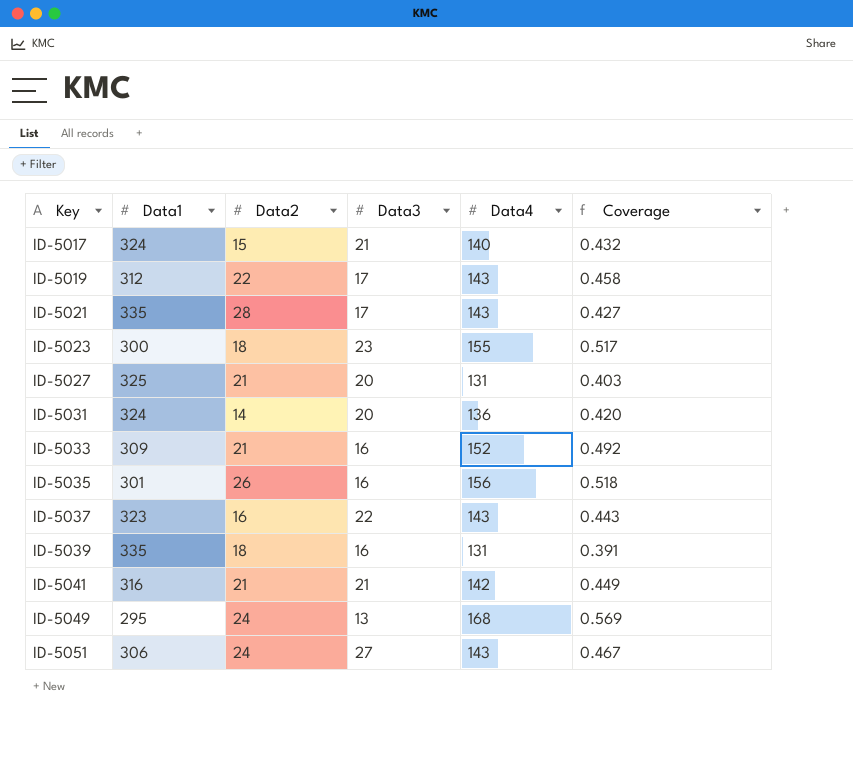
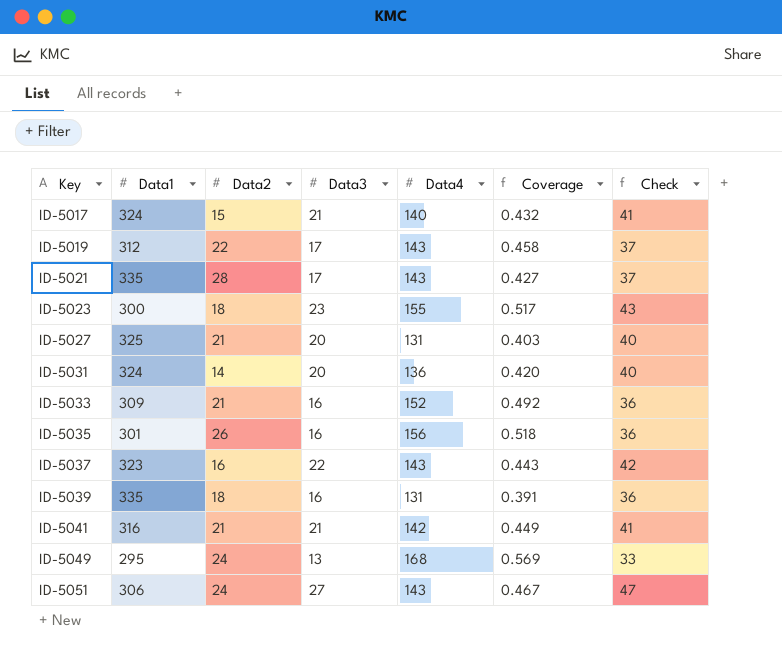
column Check | formula: none -> [Data3] + 20

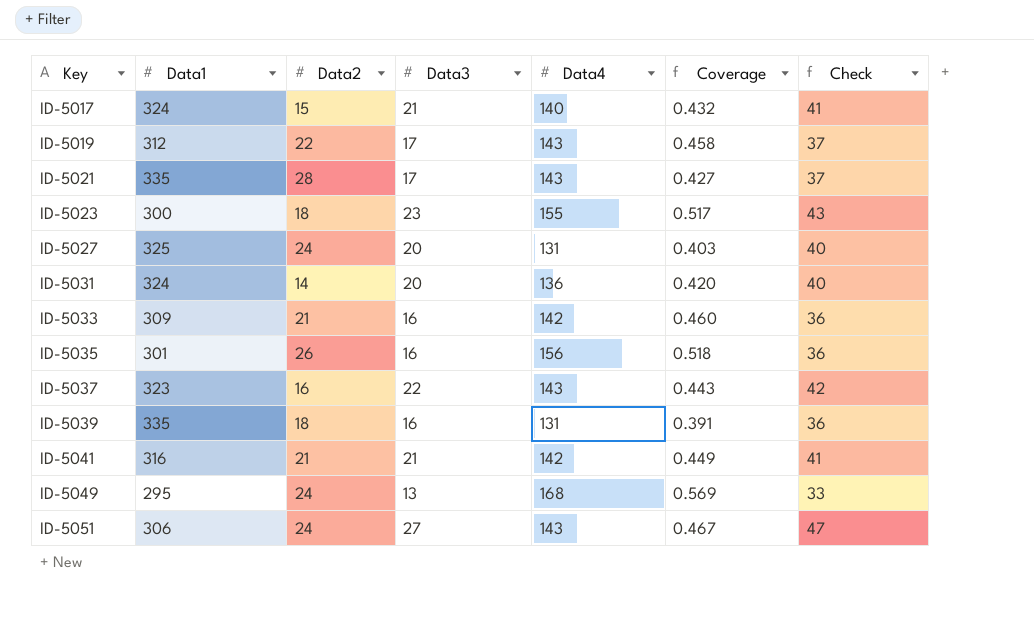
ID-5027 | Data2: 21 -> 24
ID-5033 | Data4: 152 -> 142
ID-5033 | Coverage: 0.492 -> 0.460

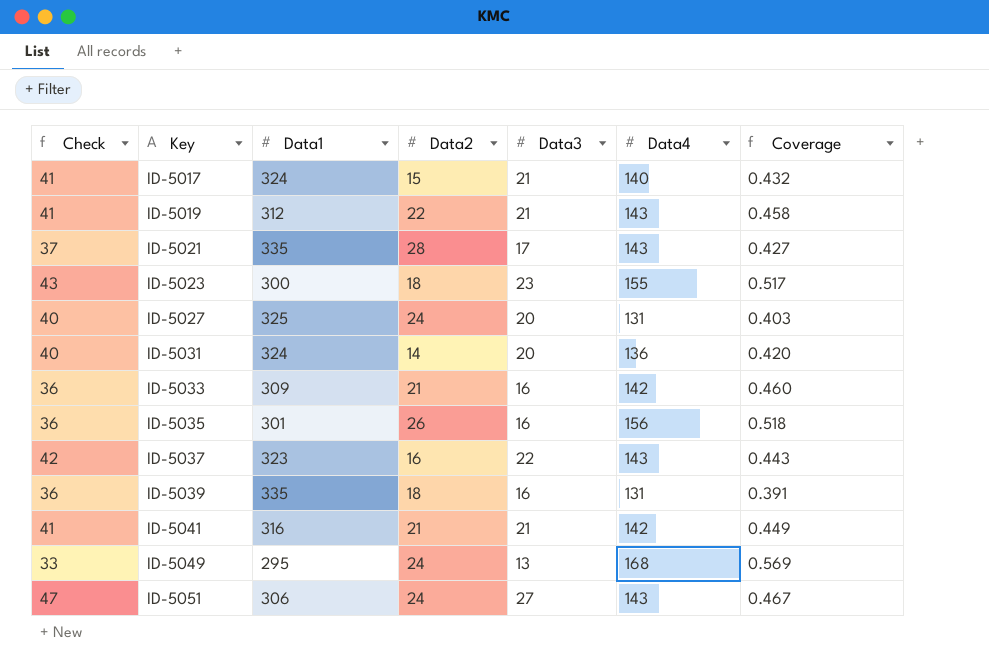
column Check | position: 7 -> 1
ID-5019 | Check: 37 -> 41
ID-5019 | Data3: 17 -> 21

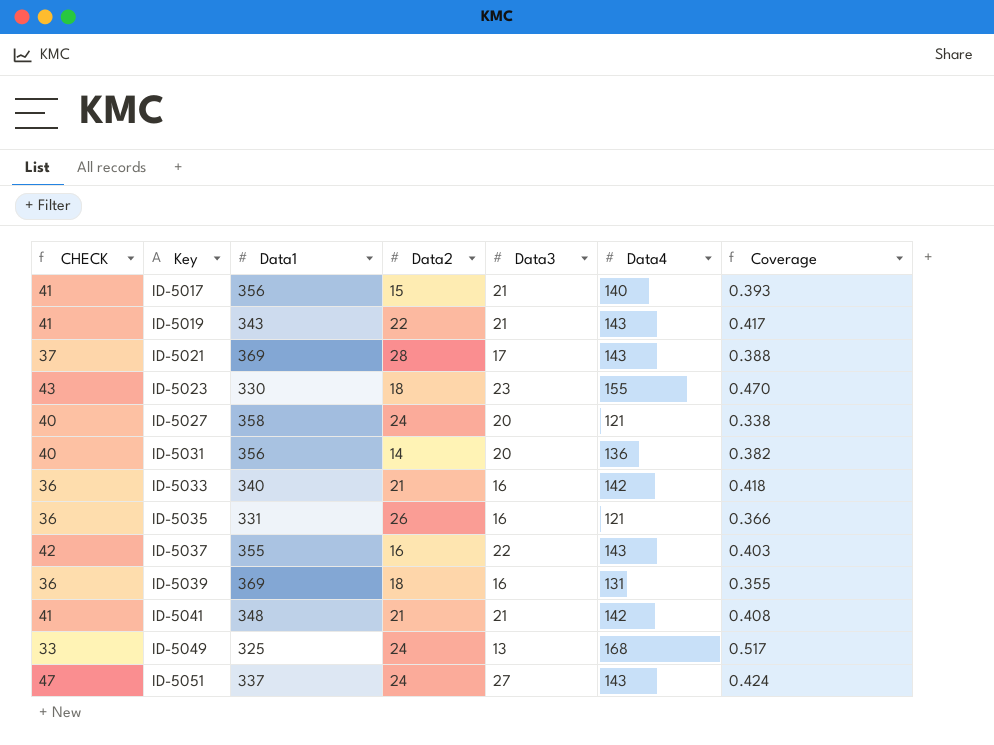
column name: Check -> CHECK
ID-5017 | Data1: 324 -> 356
ID-5017 | Coverage: 0.432 -> 0.393
ID-5019 | Data1: 312 -> 343
ID-5019 | Coverage: 0.458 -> 0.417
ID-5021 | Data1: 335 -> 369
ID-5021 | Coverage: 0.427 -> 0.388
ID-5023 | Data1: 300 -> 330
ID-5023 | Coverage: 0.517 -> 0.470
ID-5027 | Data1: 325 -> 358
ID-5027 | Data4: 131 -> 121
ID-5027 | Coverage: 0.403 -> 0.338
ID-5031 | Data1: 324 -> 356
ID-5031 | Coverage: 0.420 -> 0.382
ID-5033 | Data1: 309 -> 340
ID-5033 | Coverage: 0.460 -> 0.418
ID-5035 | Data1: 301 -> 331
ID-5035 | Data4: 156 -> 121
ID-5035 | Coverage: 0.518 -> 0.366
ID-5037 | Data1: 323 -> 355
ID-5037 | Coverage: 0.443 -> 0.403
ID-5039 | Data1: 335 -> 369
ID-5039 | Coverage: 0.391 -> 0.355
ID-5041 | Data1: 316 -> 348
ID-5041 | Coverage: 0.449 -> 0.408
ID-5049 | Data1: 295 -> 325
ID-5049 | Coverage: 0.569 -> 0.517
ID-5051 | Data1: 306 -> 337
ID-5051 | Coverage: 0.467 -> 0.424

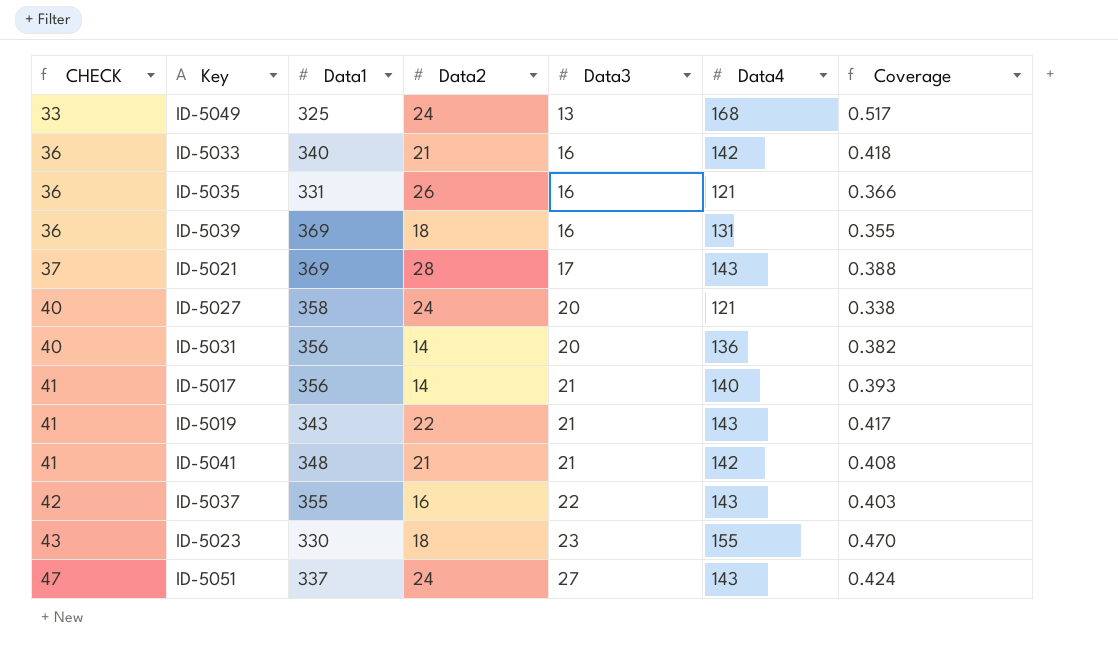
row order: Key ascending -> CHECK ascending
ID-5017 | Data2: 15 -> 14

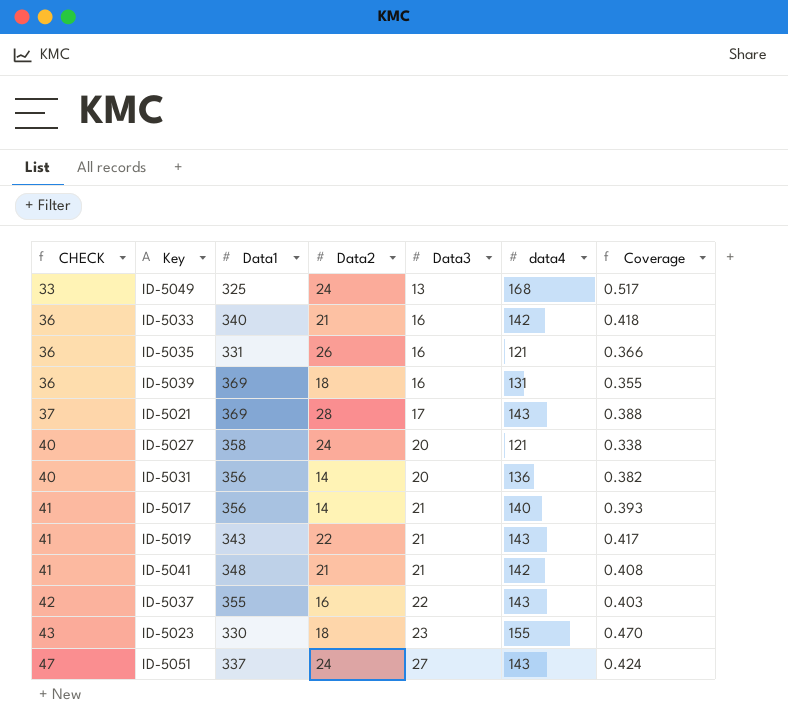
column name: Data4 -> data4

